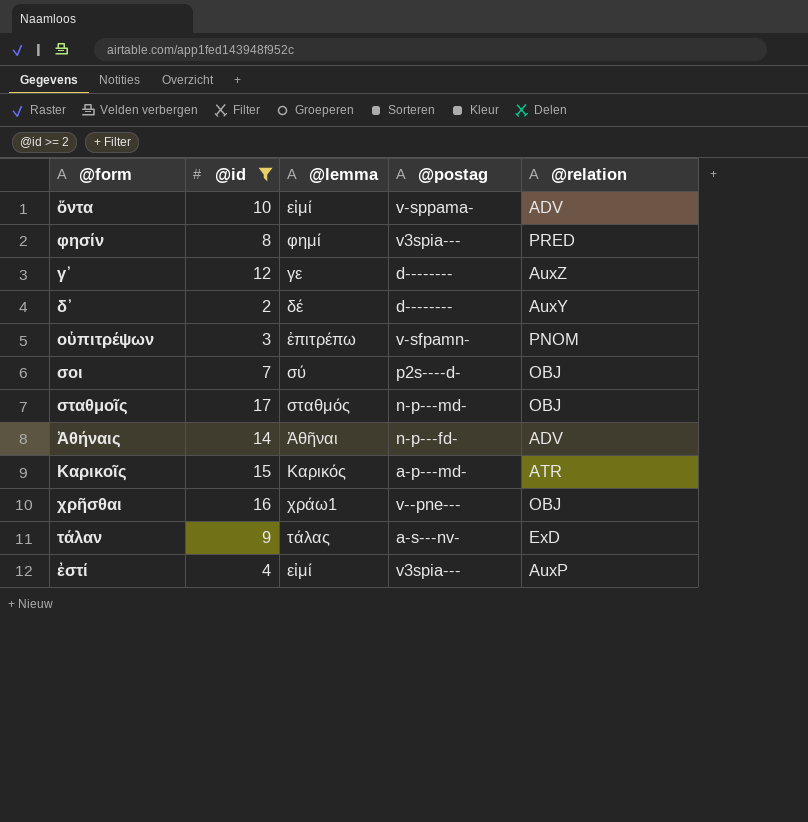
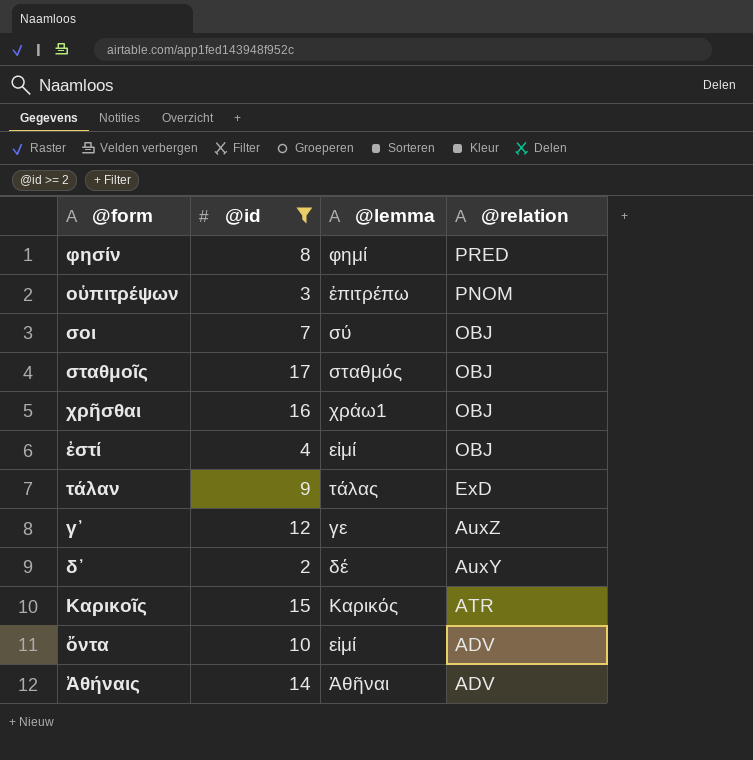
row order: none -> @relation descending
column @postag | position: 4 -> none
ἐστί | @relation: AuxP -> OBJ

